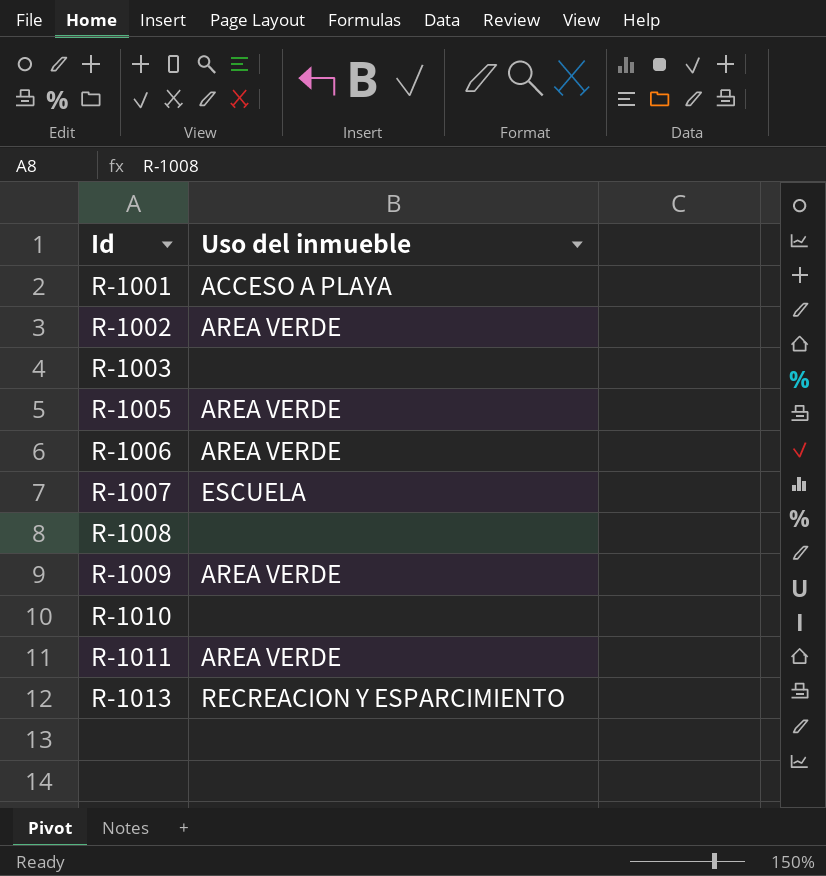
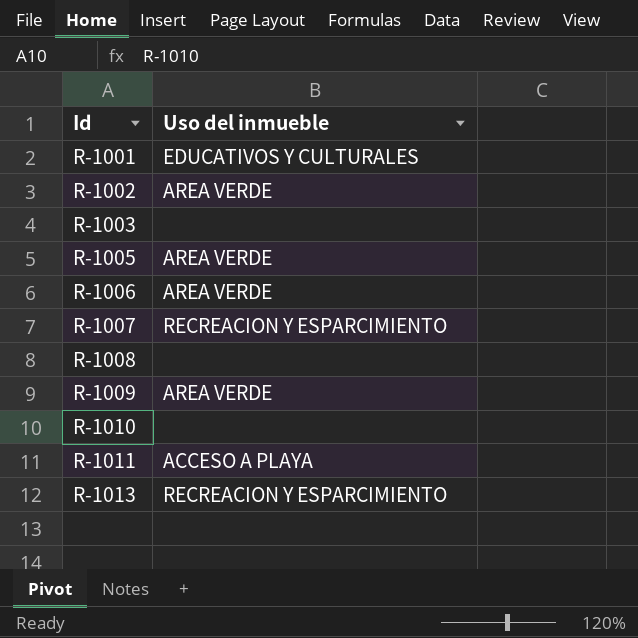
R-1001 | Uso del inmueble: ACCESO A PLAYA -> EDUCATIVOS Y CULTURALES
R-1007 | Uso del inmueble: ESCUELA -> RECREACION Y ESPARCIMIENTO
R-1011 | Uso del inmueble: AREA VERDE -> ACCESO A PLAYA

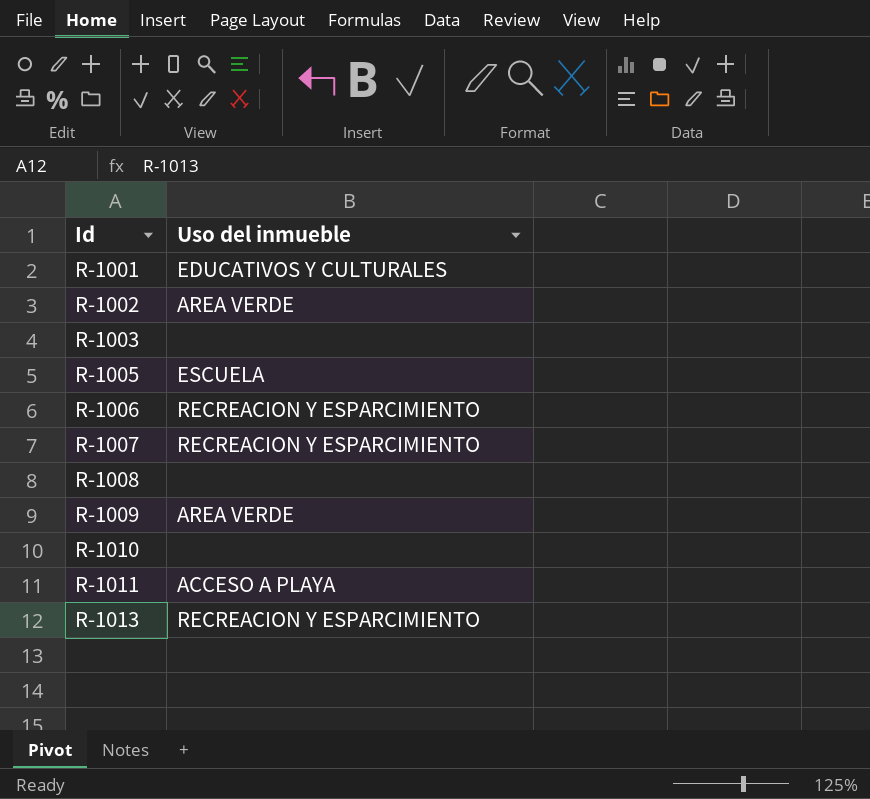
R-1005 | Uso del inmueble: AREA VERDE -> ESCUELA
R-1006 | Uso del inmueble: AREA VERDE -> RECREACION Y ESPARCIMIENTO

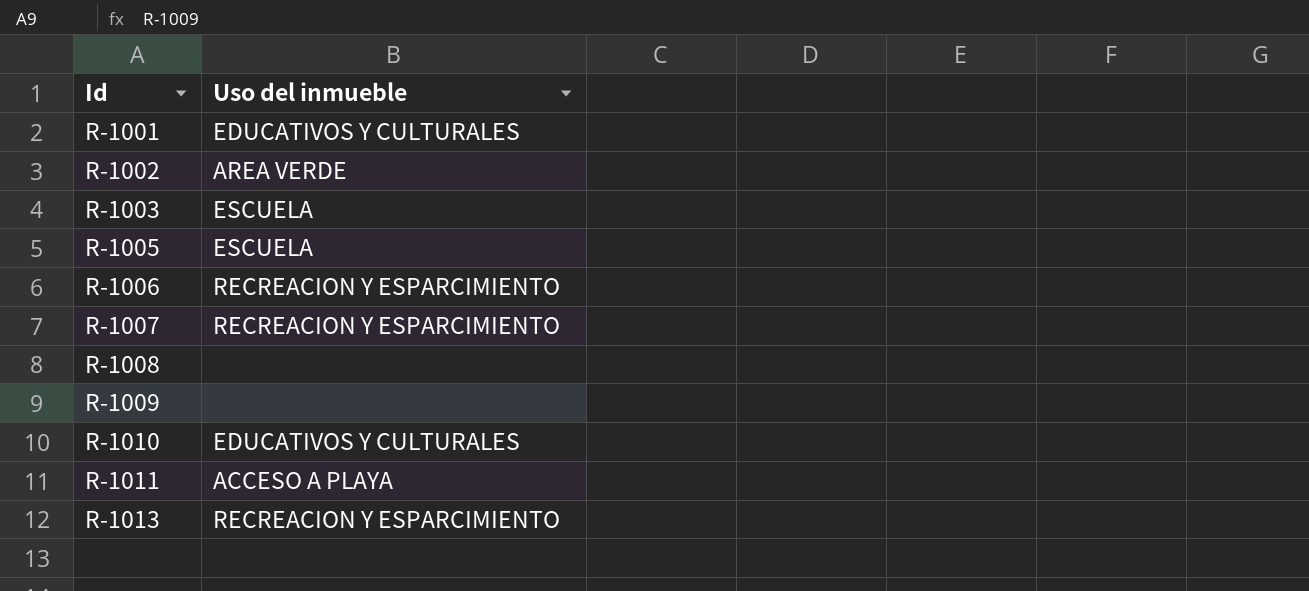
R-1003 | Uso del inmueble: none -> ESCUELA
R-1009 | Uso del inmueble: AREA VERDE -> none
R-1010 | Uso del inmueble: none -> EDUCATIVOS Y CULTURALES

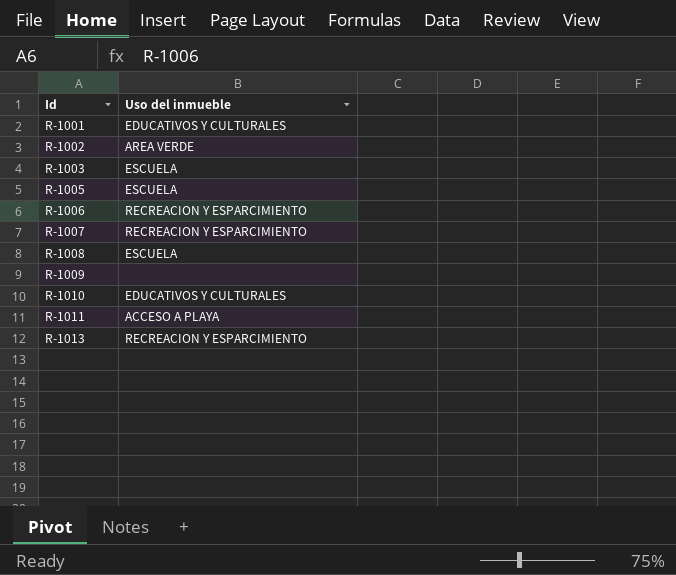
R-1008 | Uso del inmueble: none -> ESCUELA

